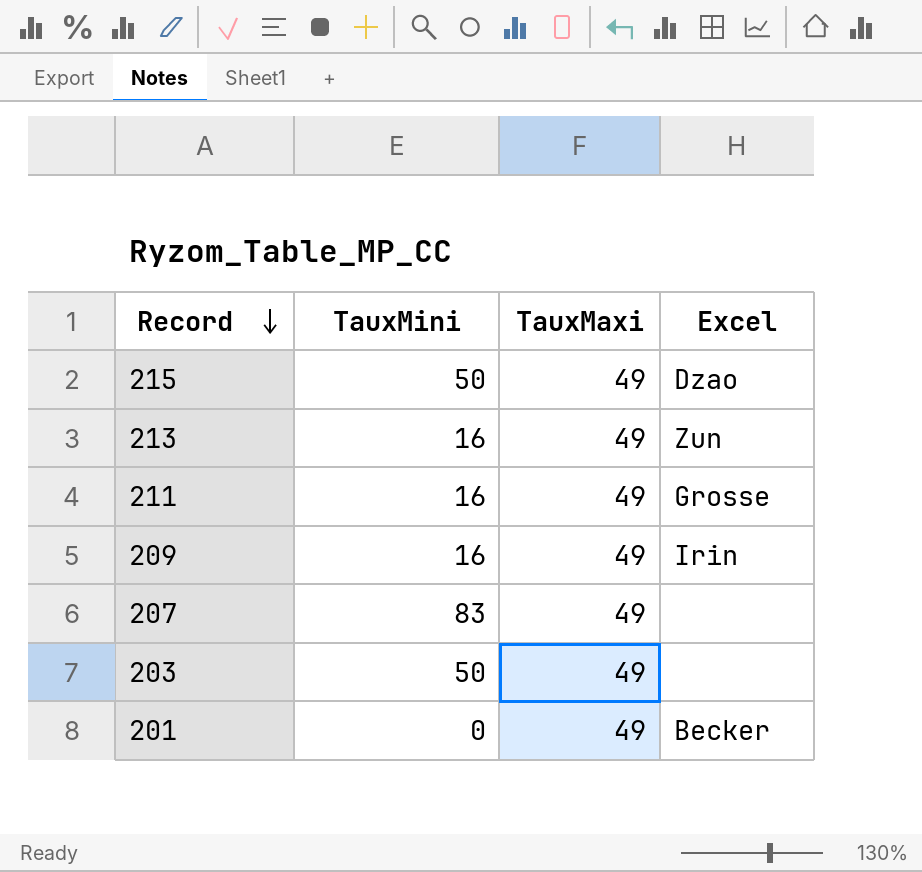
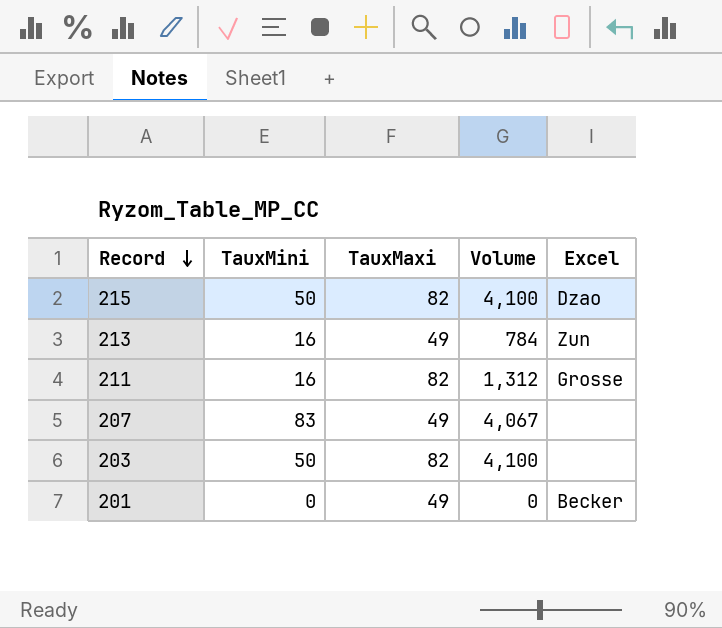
column Volume | formula: none -> [TauxMini] * [TauxMaxi]
row 209: 16 | 49 | Irin -> none
215 | TauxMaxi: 49 -> 82
211 | TauxMaxi: 49 -> 82
203 | TauxMaxi: 49 -> 82

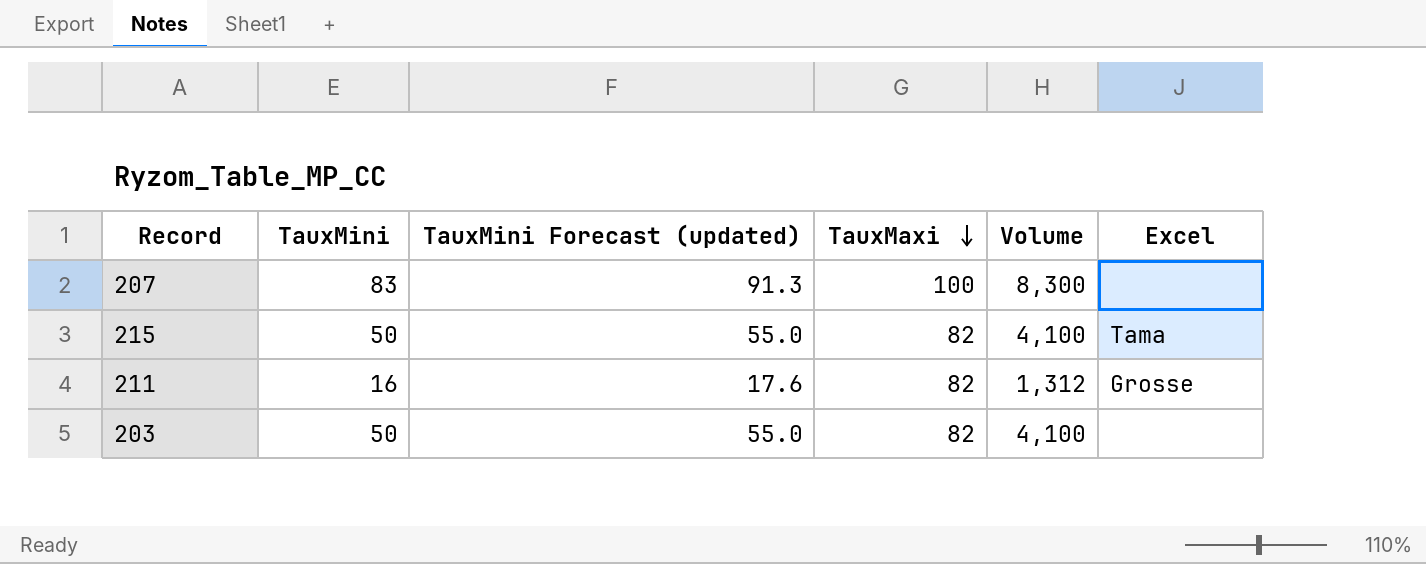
row order: Record descending -> TauxMaxi descending
column TauxMini Forecast (updated) | formula: none -> [TauxMini] * 1.1
row 213: 16 | 49 | 784 | Zun -> none
row 201: 0 | 49 | 0 | Becker -> none
207 | TauxMaxi: 49 -> 100
207 | Volume: 4,067 -> 8,300
215 | Excel: Dzao -> Tama

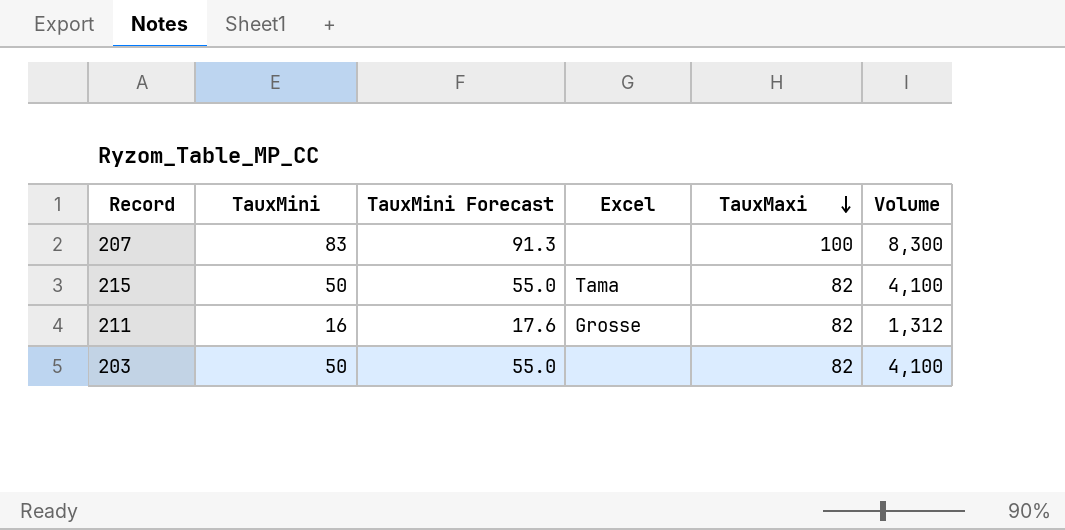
column name: TauxMini Forecast (updated) -> TauxMini Forecast
column Excel | position: 6 -> 4

